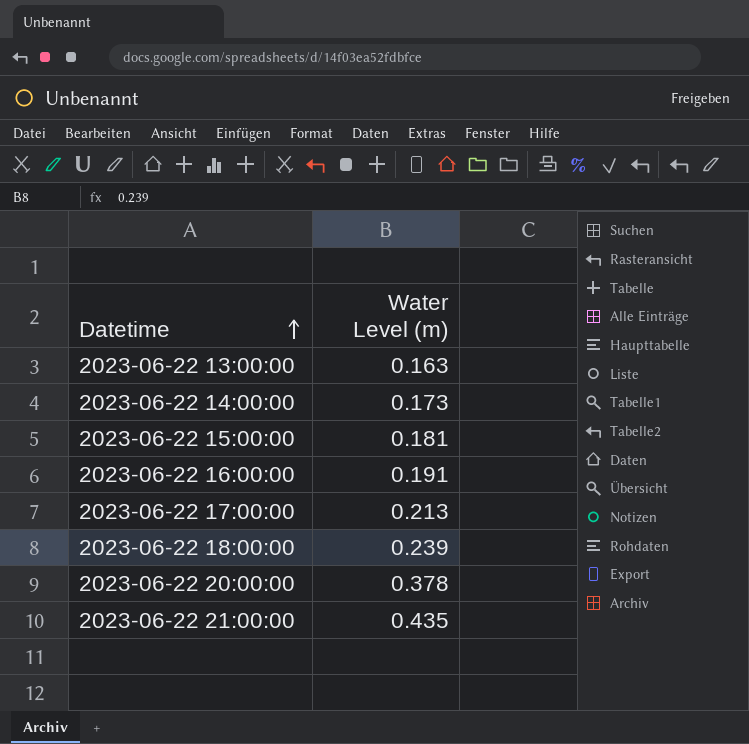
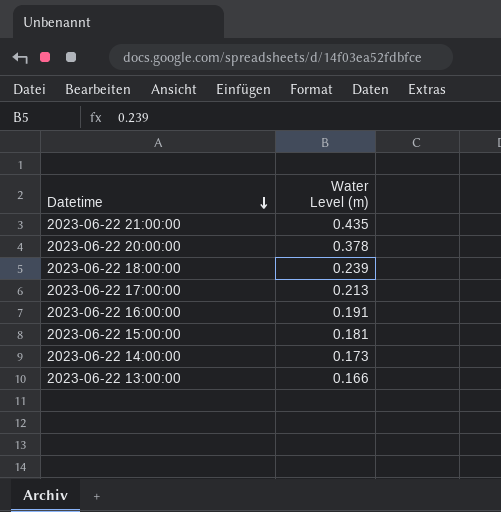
row order: Datetime ascending -> Datetime descending
2023-06-22 13:00:00 | Water Level (m): 0.163 -> 0.166

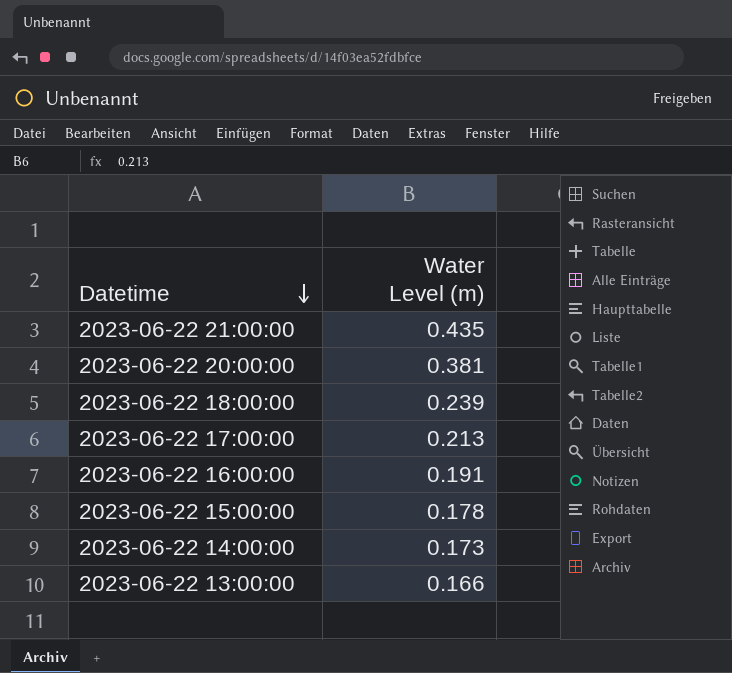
2023-06-22 20:00:00 | Water Level (m): 0.378 -> 0.381
2023-06-22 15:00:00 | Water Level (m): 0.181 -> 0.178

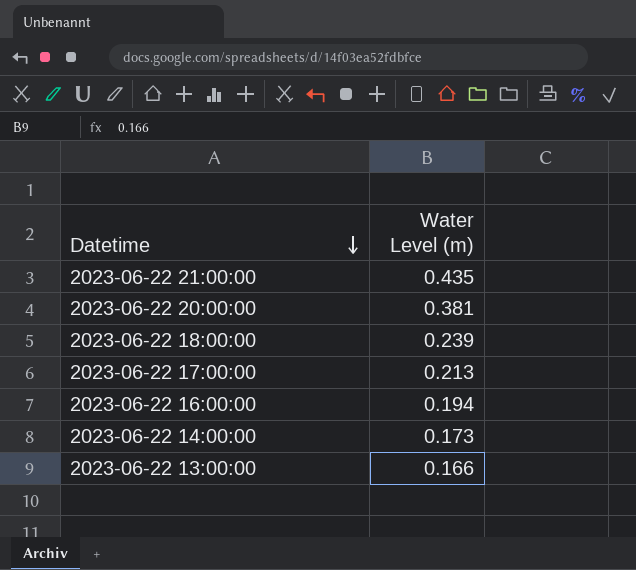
row 2023-06-22 15:00:00: 0.178 -> none
2023-06-22 16:00:00 | Water Level (m): 0.191 -> 0.194

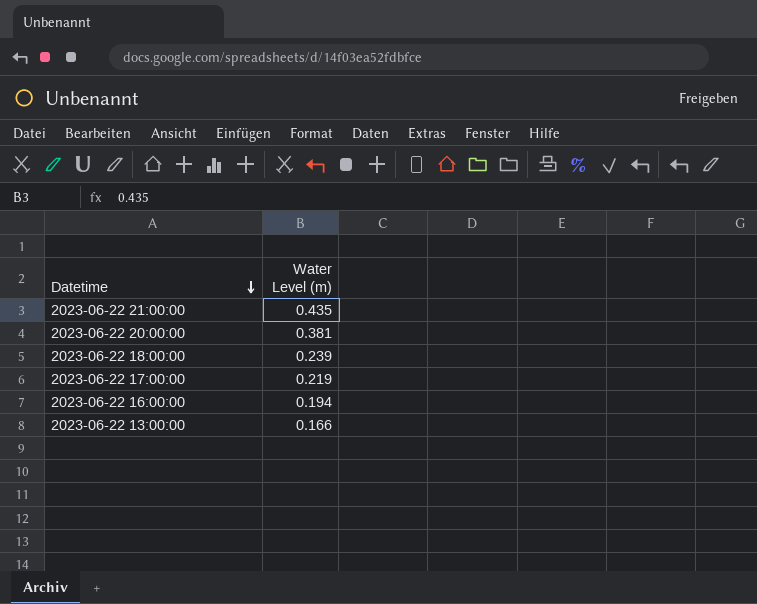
row 2023-06-22 14:00:00: 0.173 -> none
2023-06-22 17:00:00 | Water Level (m): 0.213 -> 0.219

